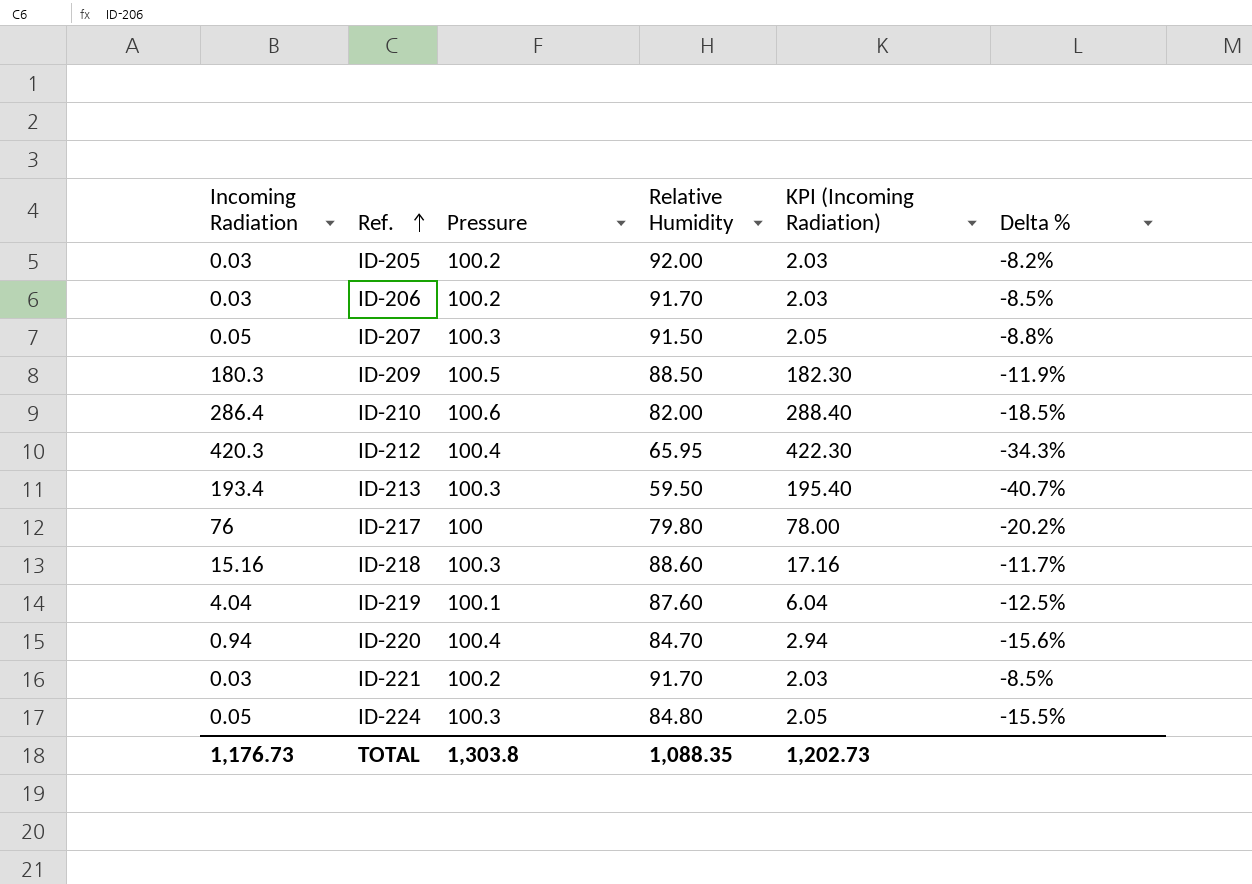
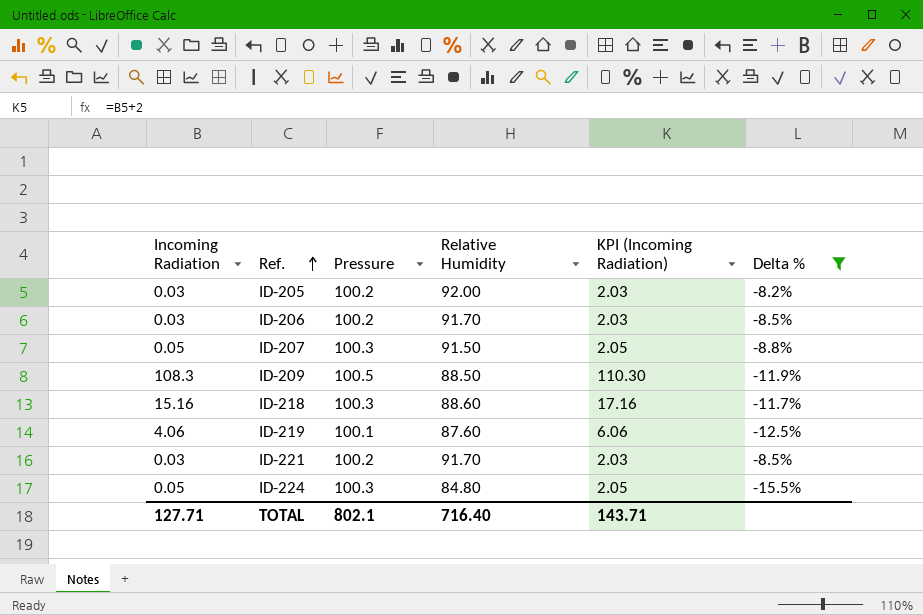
filter: none -> Delta % >= -15.5%
ID-209 | Incoming Radiation: 180.3 -> 108.3
ID-209 | KPI (Incoming Radiation): 182.30 -> 110.30
ID-219 | Incoming Radiation: 4.04 -> 4.06
ID-219 | KPI (Incoming Radiation): 6.04 -> 6.06
TOTAL | Incoming Radiation: 1,176.73 -> 127.71
TOTAL | Pressure: 1,303.8 -> 802.1
TOTAL | Relative Humidity: 1,088.35 -> 716.40
TOTAL | KPI (Incoming Radiation): 1,202.73 -> 143.71

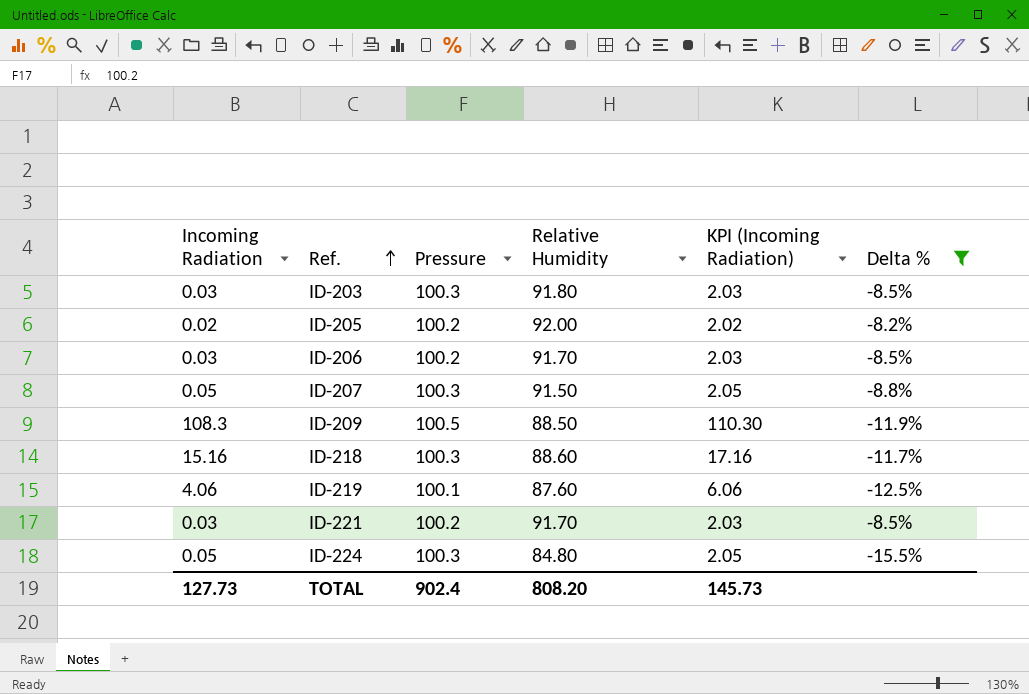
row ID-203: none -> 0.03 | 100.3 | 91.80 | 2.03 | -8.5%
ID-205 | Incoming Radiation: 0.03 -> 0.02
ID-205 | KPI (Incoming Radiation): 2.03 -> 2.02
TOTAL | Incoming Radiation: 127.71 -> 127.73
TOTAL | Pressure: 802.1 -> 902.4
TOTAL | Relative Humidity: 716.40 -> 808.20
TOTAL | KPI (Incoming Radiation): 143.71 -> 145.73

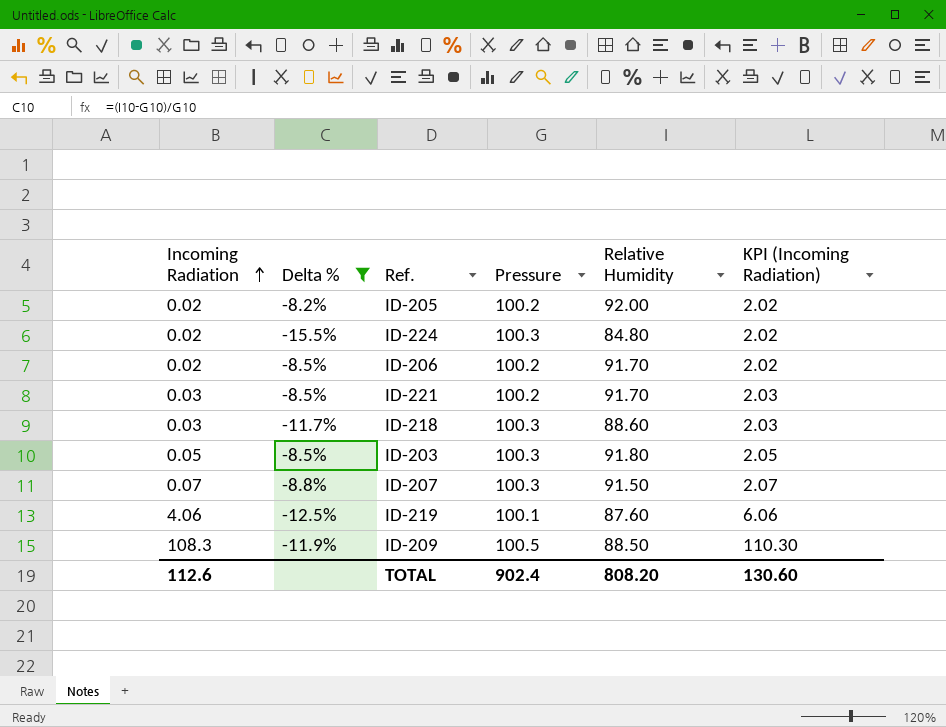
row order: Ref. ascending -> Incoming Radiation ascending
column Delta % | position: 6 -> 2
ID-224 | Incoming Radiation: 0.05 -> 0.02
ID-224 | KPI (Incoming Radiation): 2.05 -> 2.02
ID-206 | Incoming Radiation: 0.03 -> 0.02
ID-206 | KPI (Incoming Radiation): 2.03 -> 2.02
ID-218 | Incoming Radiation: 15.16 -> 0.03
ID-218 | KPI (Incoming Radiation): 17.16 -> 2.03
ID-203 | Incoming Radiation: 0.03 -> 0.05
ID-203 | KPI (Incoming Radiation): 2.03 -> 2.05
ID-207 | Incoming Radiation: 0.05 -> 0.07
ID-207 | KPI (Incoming Radiation): 2.05 -> 2.07
TOTAL | Incoming Radiation: 127.73 -> 112.6
TOTAL | KPI (Incoming Radiation): 145.73 -> 130.60

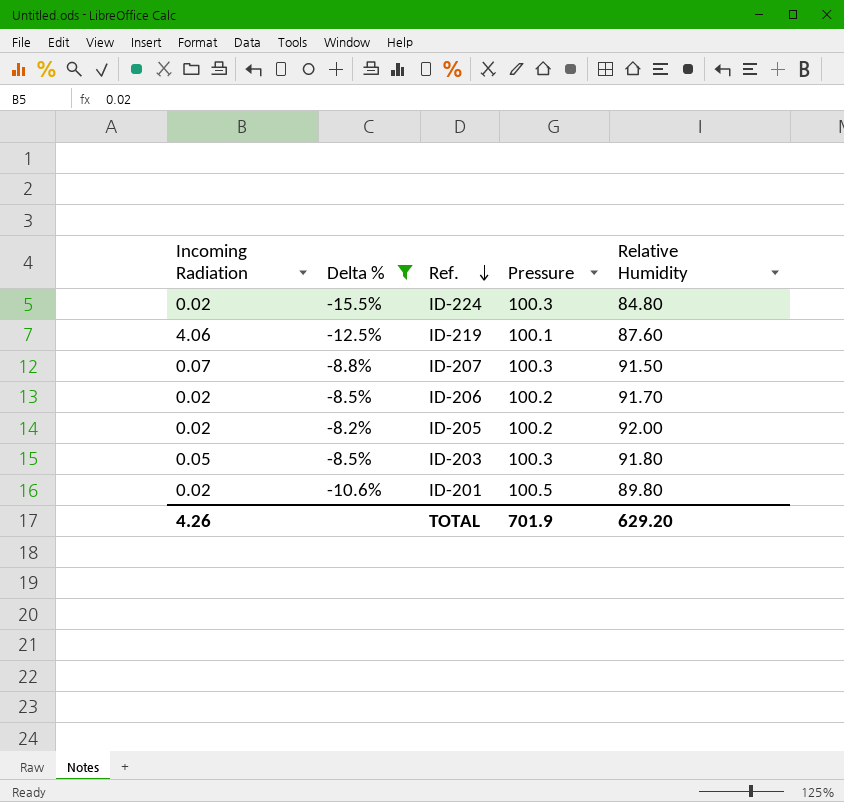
row order: Incoming Radiation ascending -> Ref. descending
column KPI (Incoming Radiation) | formula: [Incoming Radiation] + 2 -> none
row ID-221: 0.03 | -8.5% | 100.2 | 91.70 | 2.03 -> none
row ID-218: 0.03 | -11.7% | 100.3 | 88.60 | 2.03 -> none
row ID-209: 108.3 | -11.9% | 100.5 | 88.50 | 110.30 -> none
row ID-201: none -> 0.02 | -10.6% | 100.5 | 89.80
TOTAL | Incoming Radiation: 112.6 -> 4.26
TOTAL | Pressure: 902.4 -> 701.9
TOTAL | Relative Humidity: 808.20 -> 629.20

